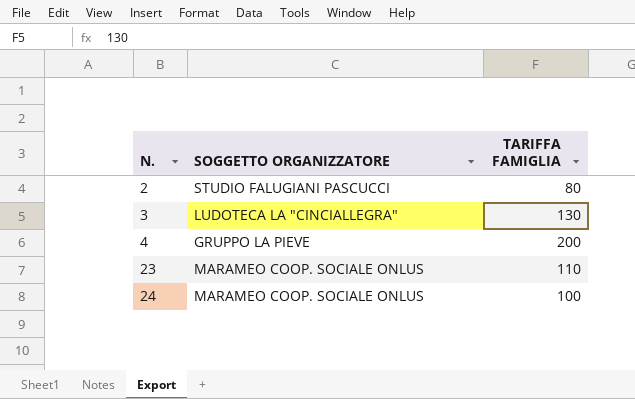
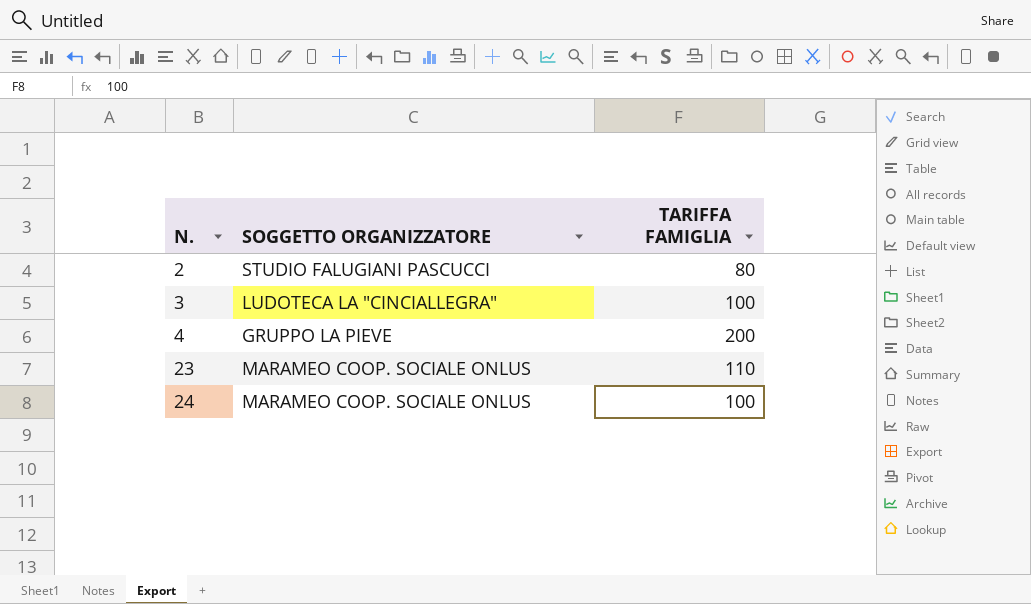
3 | TARIFFA FAMIGLIA: 130 -> 100

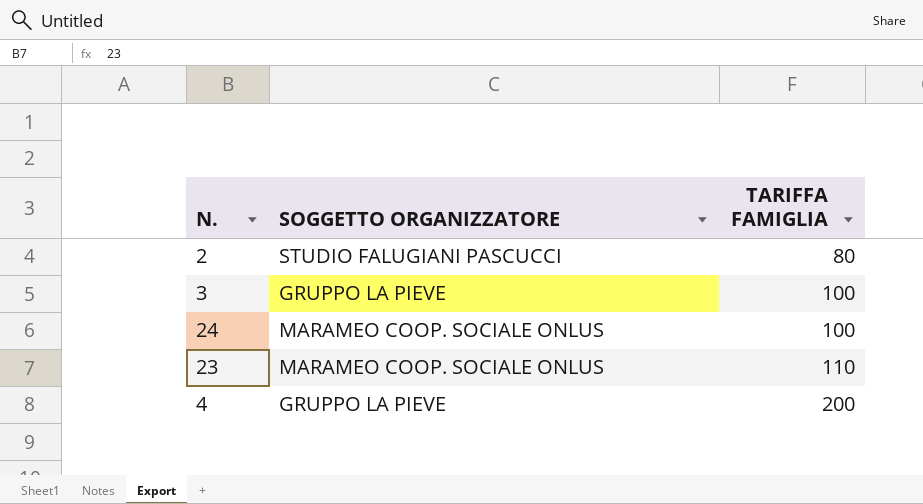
row order: N. ascending -> TARIFFA FAMIGLIA ascending
3 | SOGGETTO ORGANIZZATORE: LUDOTECA LA "CINCIALLEGRA" -> GRUPPO LA PIEVE

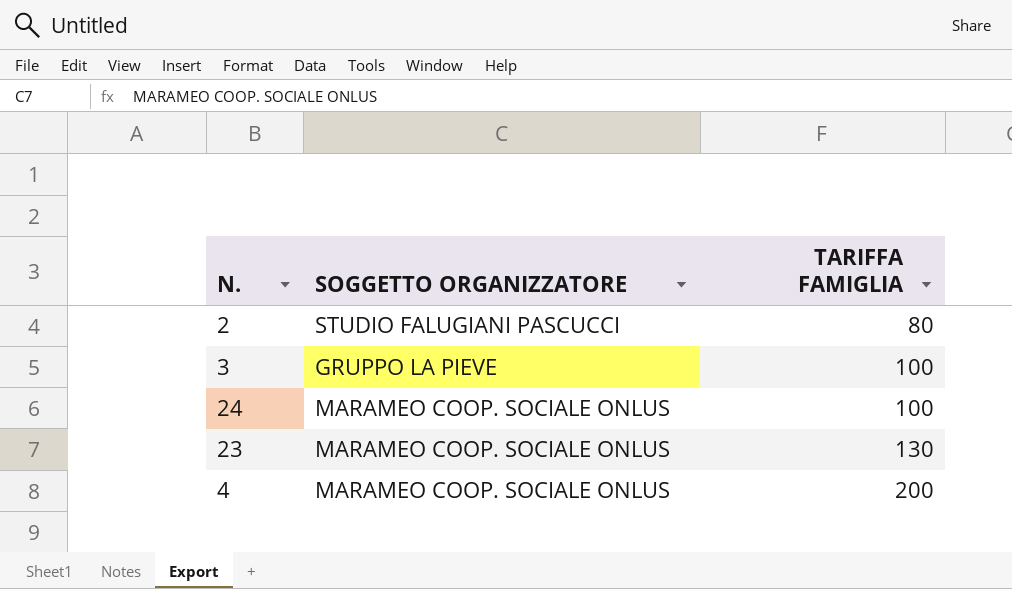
23 | TARIFFA FAMIGLIA: 110 -> 130
4 | SOGGETTO ORGANIZZATORE: GRUPPO LA PIEVE -> MARAMEO COOP. SOCIALE ONLUS

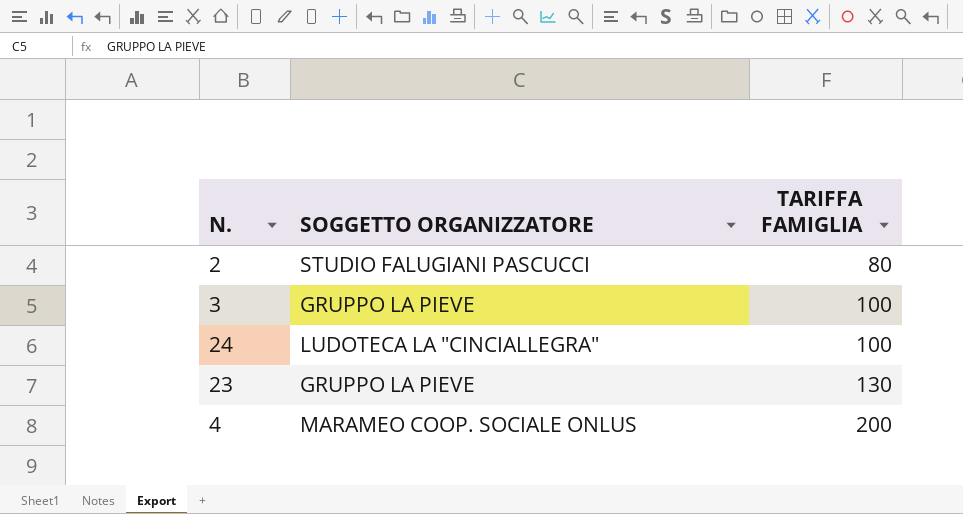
24 | SOGGETTO ORGANIZZATORE: MARAMEO COOP. SOCIALE ONLUS -> LUDOTECA LA "CINCIALLEGRA"
23 | SOGGETTO ORGANIZZATORE: MARAMEO COOP. SOCIALE ONLUS -> GRUPPO LA PIEVE

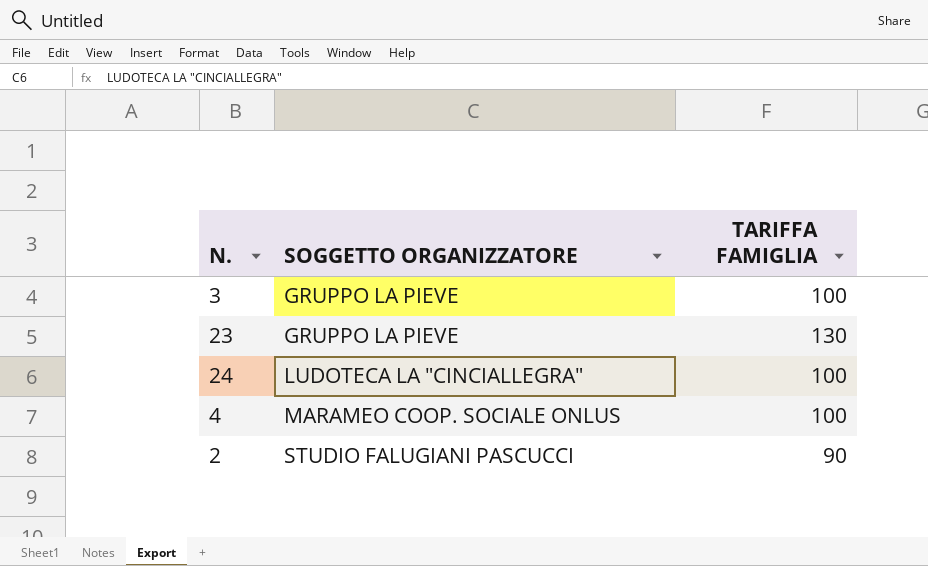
row order: TARIFFA FAMIGLIA ascending -> SOGGETTO ORGANIZZATORE ascending
4 | TARIFFA FAMIGLIA: 200 -> 100
2 | TARIFFA FAMIGLIA: 80 -> 90

